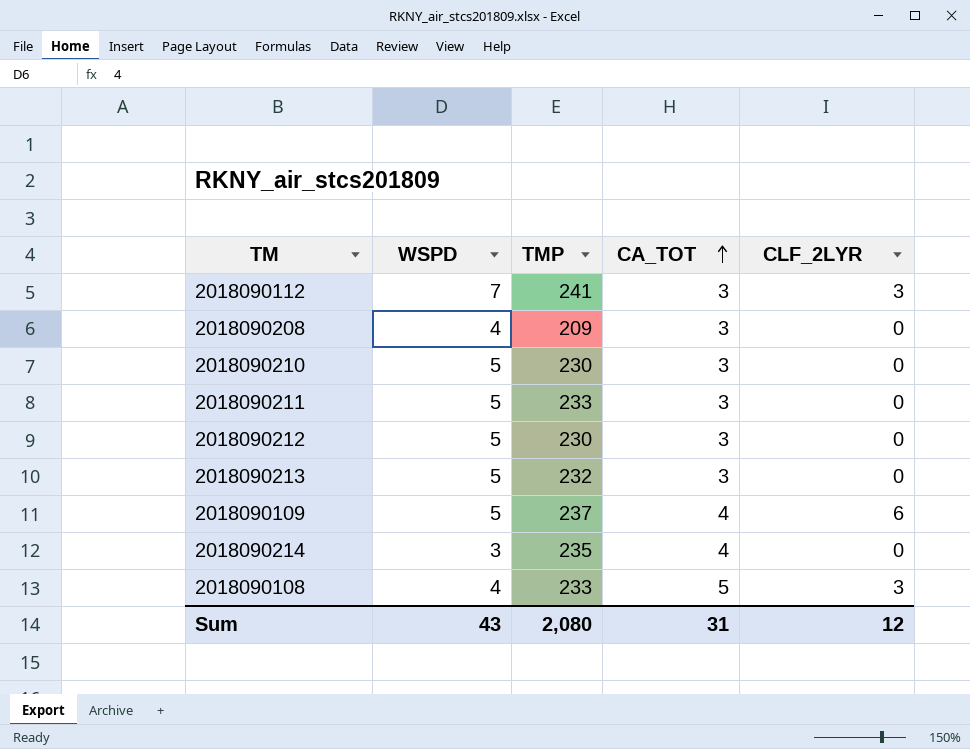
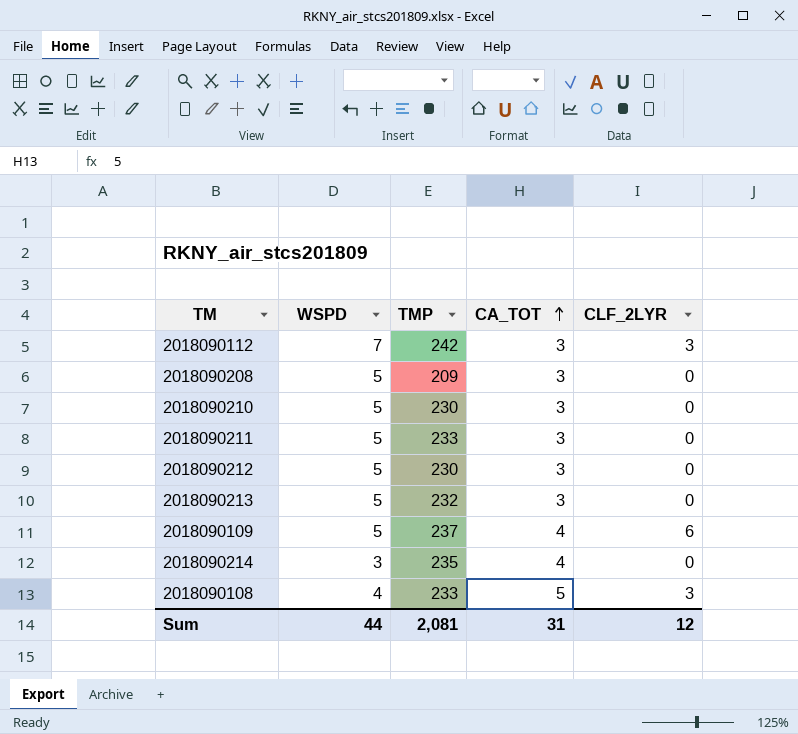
2018090112 | TMP: 241 -> 242
2018090208 | WSPD: 4 -> 5
Sum | WSPD: 43 -> 44
Sum | TMP: 2,080 -> 2,081

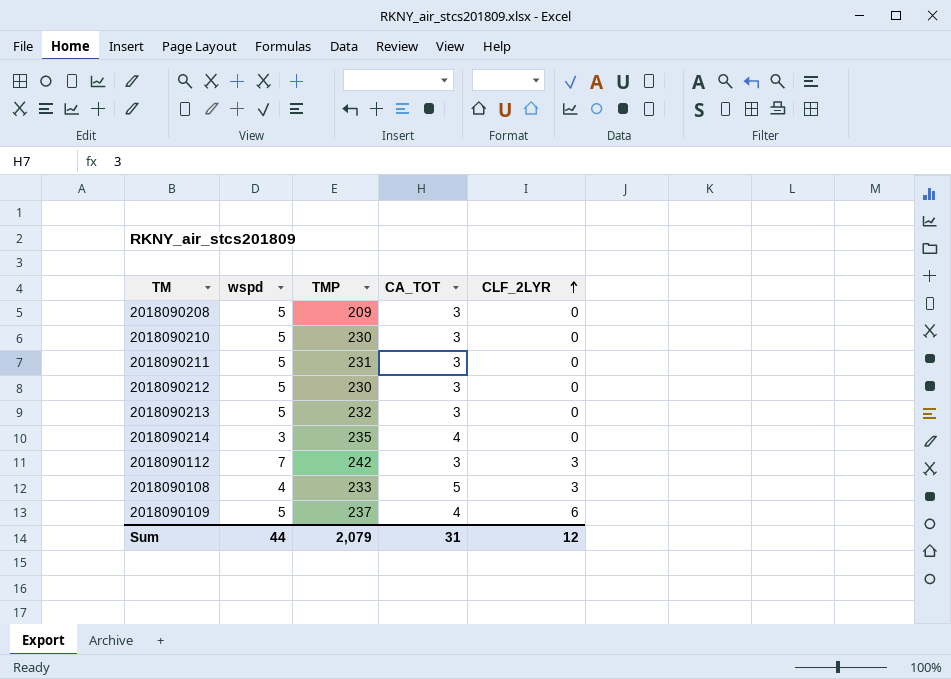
row order: CA_TOT ascending -> CLF_2LYR ascending
column name: WSPD -> wspd
2018090211 | TMP: 233 -> 231
Sum | TMP: 2,081 -> 2,079

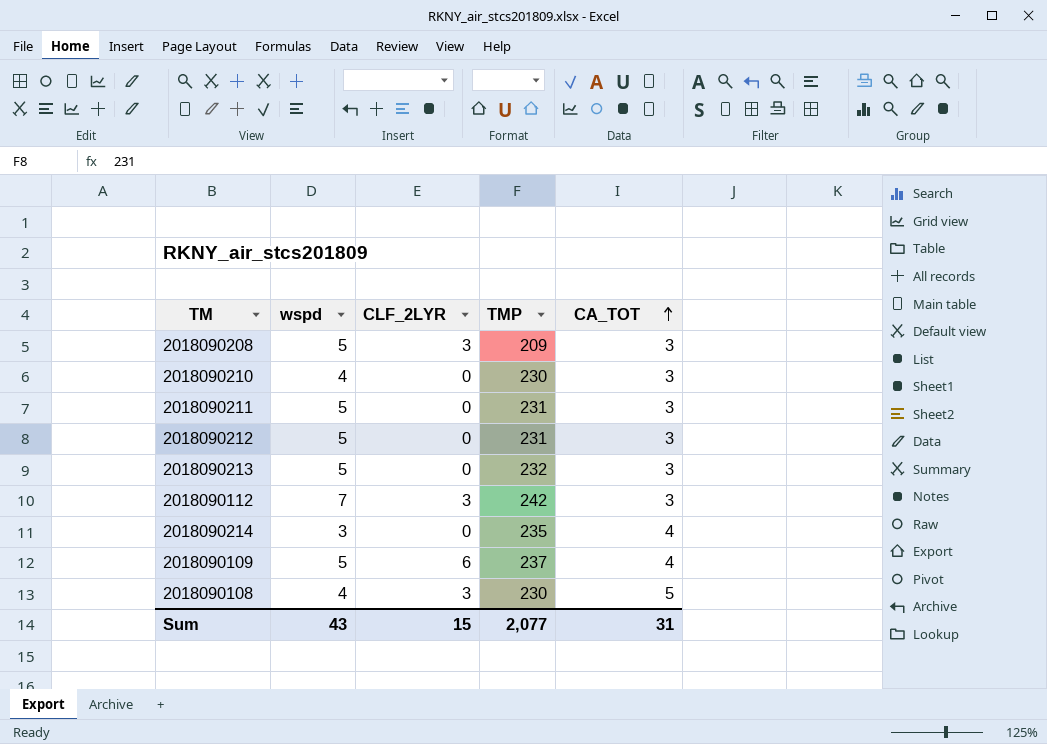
row order: CLF_2LYR ascending -> CA_TOT ascending
column CLF_2LYR | position: 5 -> 3
2018090208 | CLF_2LYR: 0 -> 3
2018090210 | wspd: 5 -> 4
2018090212 | TMP: 230 -> 231
2018090108 | TMP: 233 -> 230
Sum | wspd: 44 -> 43
Sum | CLF_2LYR: 12 -> 15
Sum | TMP: 2,079 -> 2,077

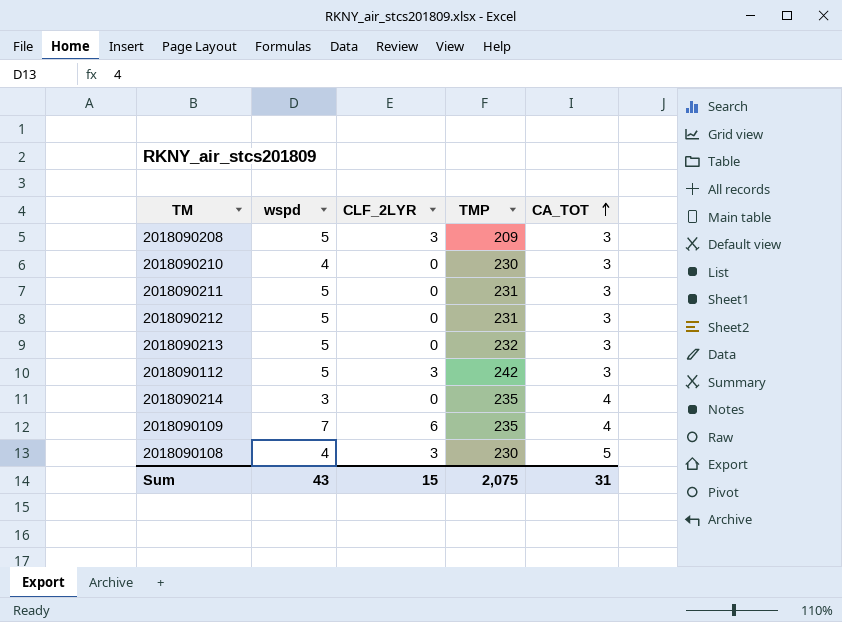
2018090112 | wspd: 7 -> 5
2018090109 | wspd: 5 -> 7
2018090109 | TMP: 237 -> 235
Sum | TMP: 2,077 -> 2,075

